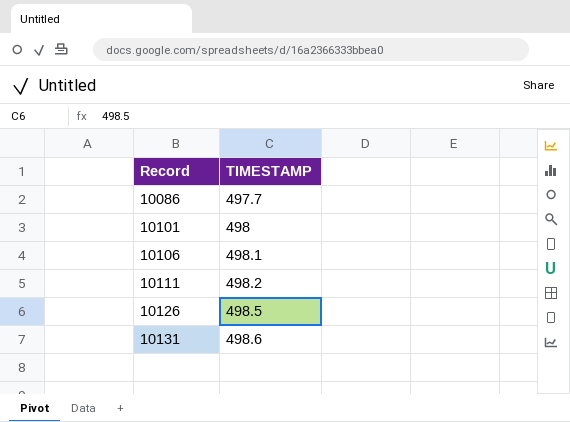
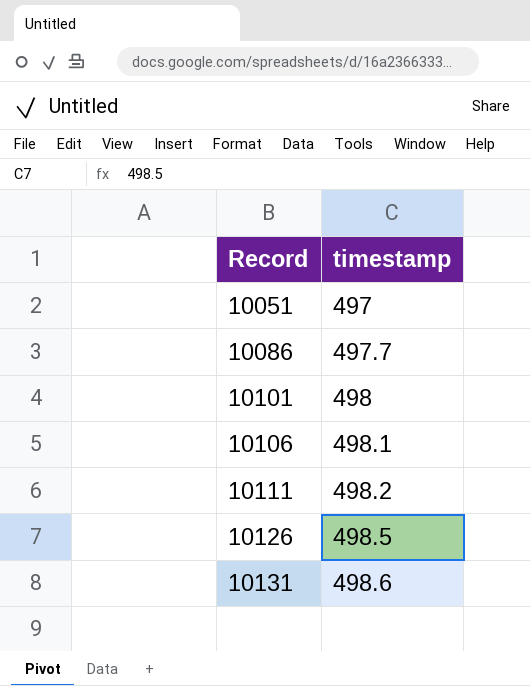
column name: TIMESTAMP -> timestamp
row 10051: none -> 497

